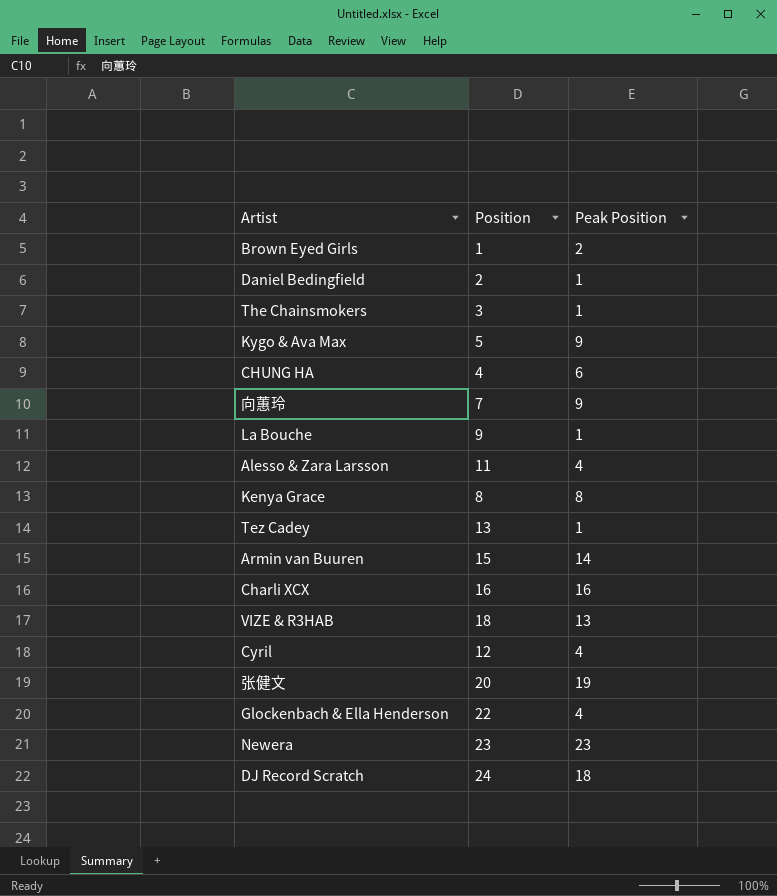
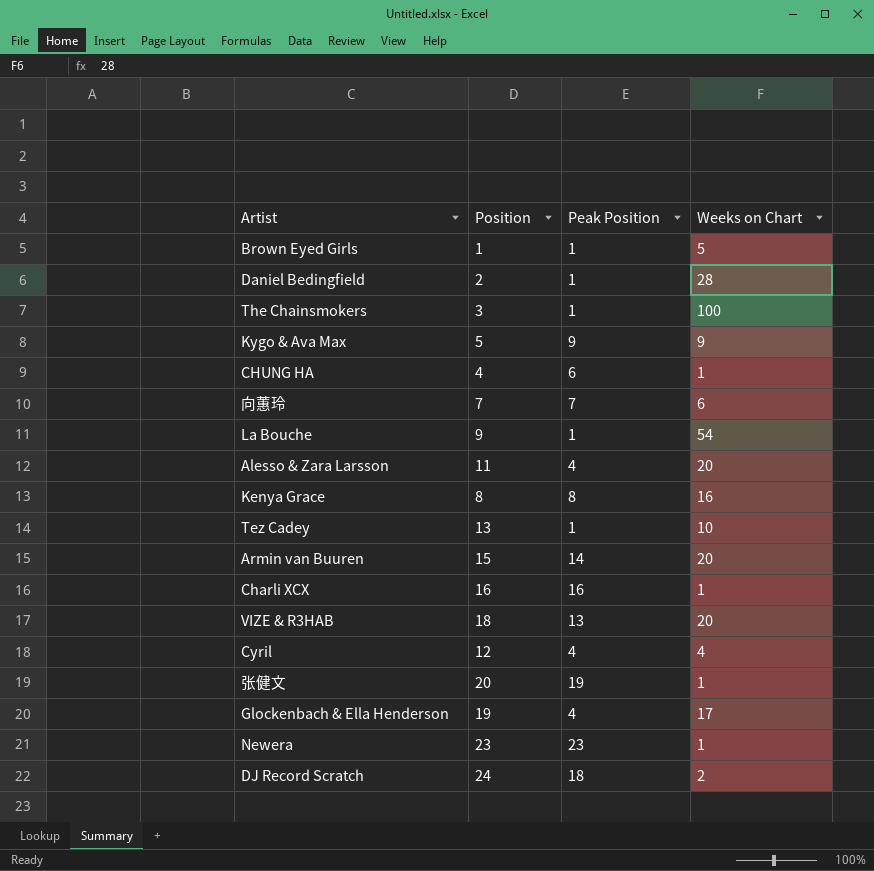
column Weeks on Chart | position: none -> 4
Brown Eyed Girls | Peak Position: 2 -> 1
向蕙玲 | Peak Position: 9 -> 7
Glockenbach & Ella Henderson | Position: 22 -> 19

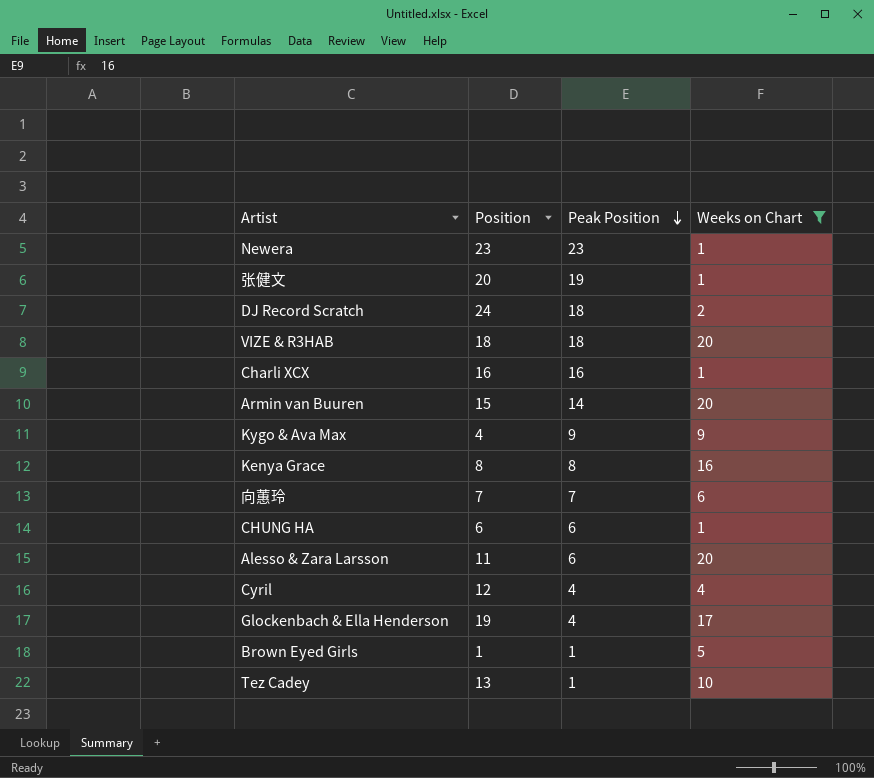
filter: none -> Weeks on Chart <= 20
row order: none -> Peak Position descending
VIZE & R3HAB | Peak Position: 13 -> 18
Kygo & Ava Max | Position: 5 -> 4
CHUNG HA | Position: 4 -> 6
Alesso & Zara Larsson | Peak Position: 4 -> 6

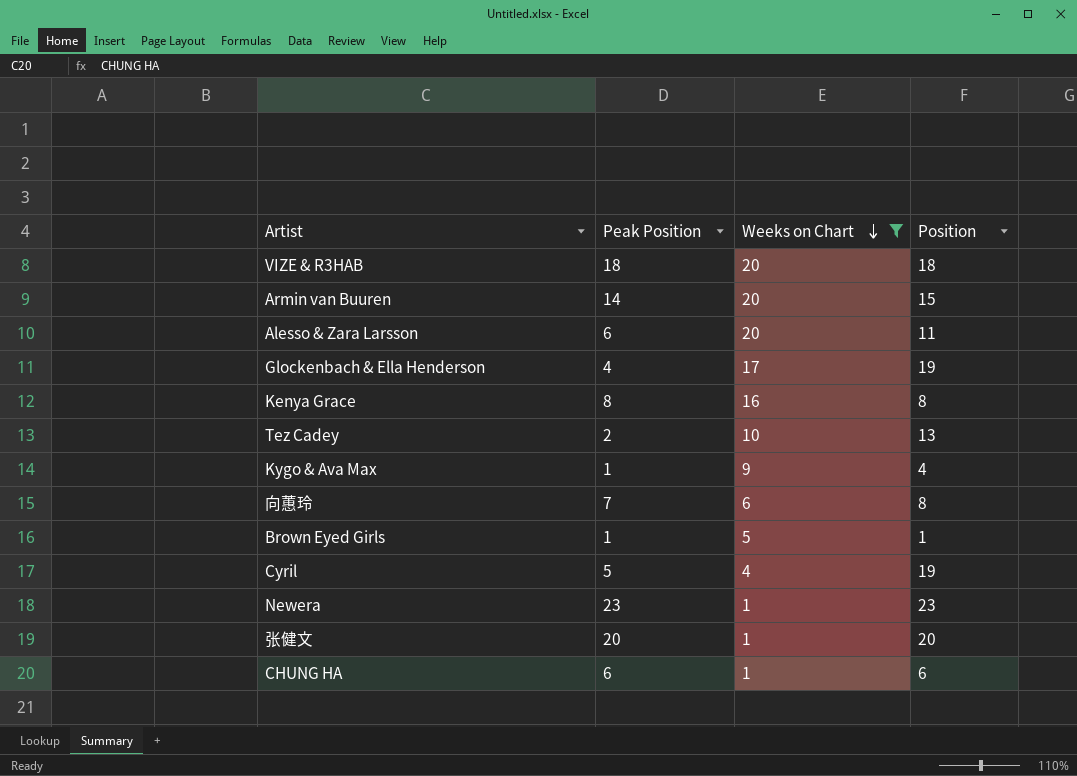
row order: Peak Position descending -> Weeks on Chart descending
column Position | position: 2 -> 4
row DJ Record Scratch: 24 | 18 | 2 -> none
row Charli XCX: 16 | 16 | 1 -> none
Tez Cadey | Peak Position: 1 -> 2
Kygo & Ava Max | Peak Position: 9 -> 1
向蕙玲 | Position: 7 -> 8
Cyril | Peak Position: 4 -> 5
Cyril | Position: 12 -> 19
张健文 | Peak Position: 19 -> 20

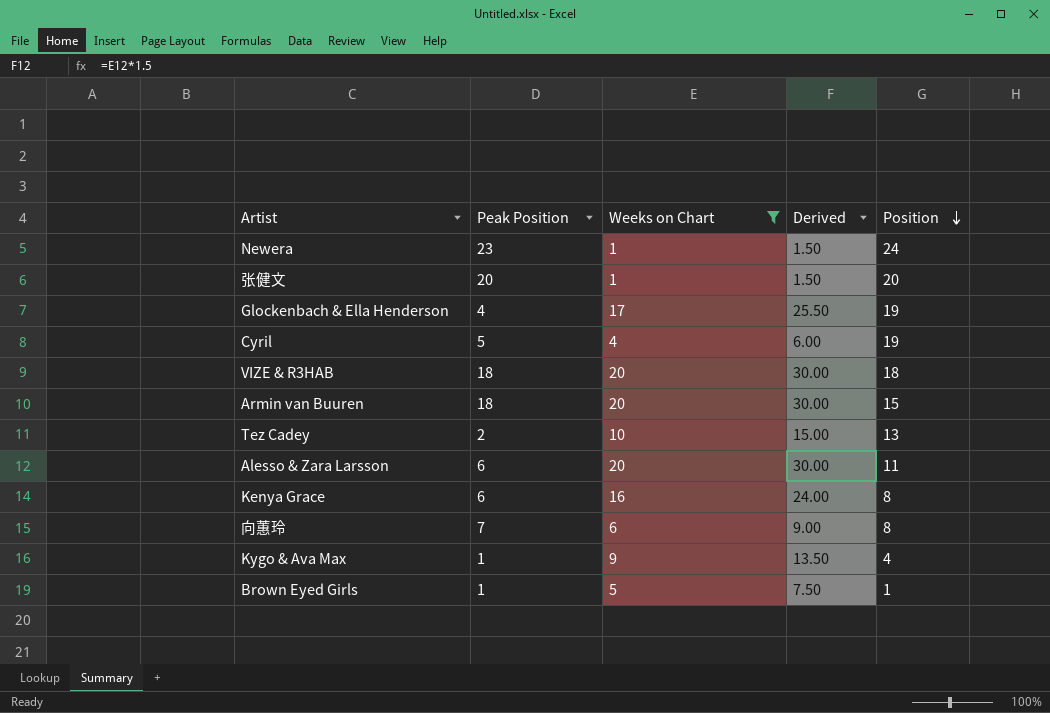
row order: Weeks on Chart descending -> Position descending
column Derived | formula: none -> [Weeks on Chart] * 1.5
row CHUNG HA: 6 | 1 | 6 -> none
Newera | Position: 23 -> 24
Armin van Buuren | Peak Position: 14 -> 18
Kenya Grace | Peak Position: 8 -> 6

